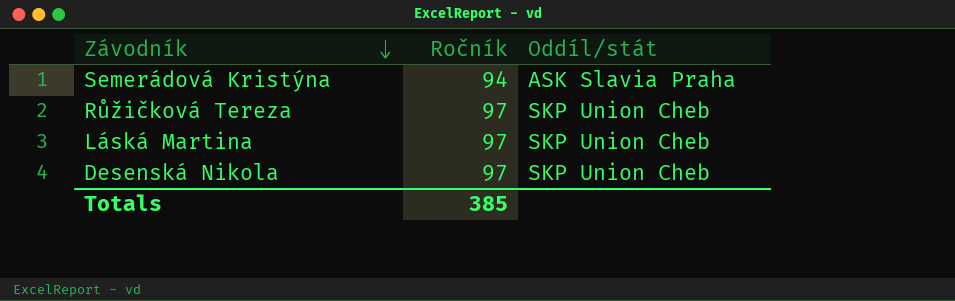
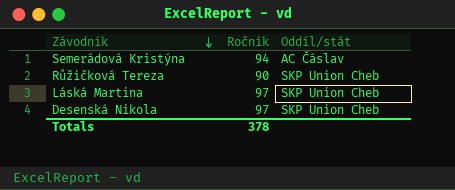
Semerádová Kristýna | Oddíl/stát: ASK Slavia Praha -> AC Čáslav
Růžičková Tereza | Ročník: 97 -> 90
Totals | Ročník: 385 -> 378

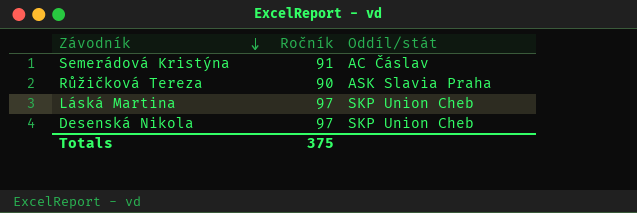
Semerádová Kristýna | Ročník: 94 -> 91
Růžičková Tereza | Oddíl/stát: SKP Union Cheb -> ASK Slavia Praha
Totals | Ročník: 378 -> 375

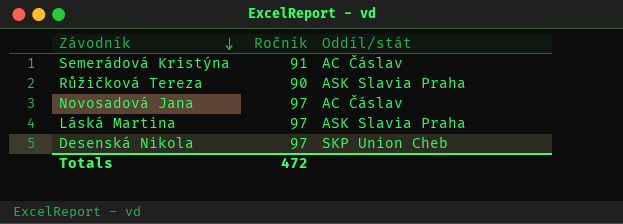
row Novosadová Jana: none -> 97 | AC Čáslav
Láská Martina | Oddíl/stát: SKP Union Cheb -> ASK Slavia Praha
Totals | Ročník: 375 -> 472

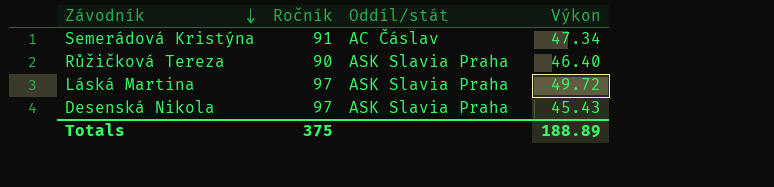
column Výkon | position: none -> 4
row Novosadová Jana: 97 | AC Čáslav -> none
Desenská Nikola | Oddíl/stát: SKP Union Cheb -> ASK Slavia Praha
Totals | Ročník: 472 -> 375

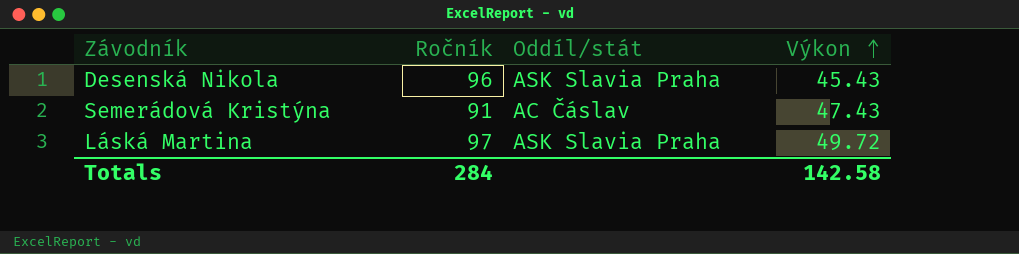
row order: Závodník descending -> Výkon ascending
row Růžičková Tereza: 90 | ASK Slavia Praha | 46.40 -> none
Desenská Nikola | Ročník: 97 -> 96
Semerádová Kristýna | Výkon: 47.34 -> 47.43
Totals | Ročník: 375 -> 284
Totals | Výkon: 188.89 -> 142.58

